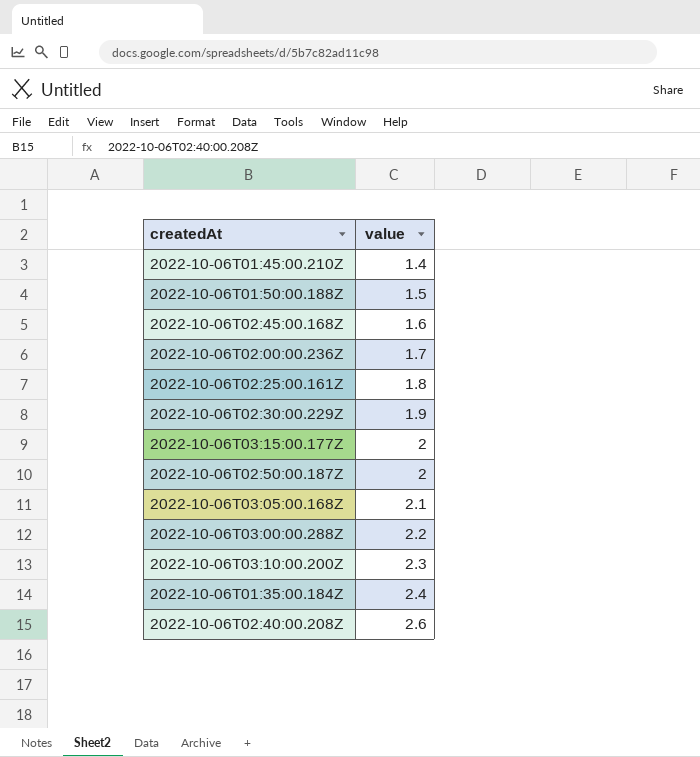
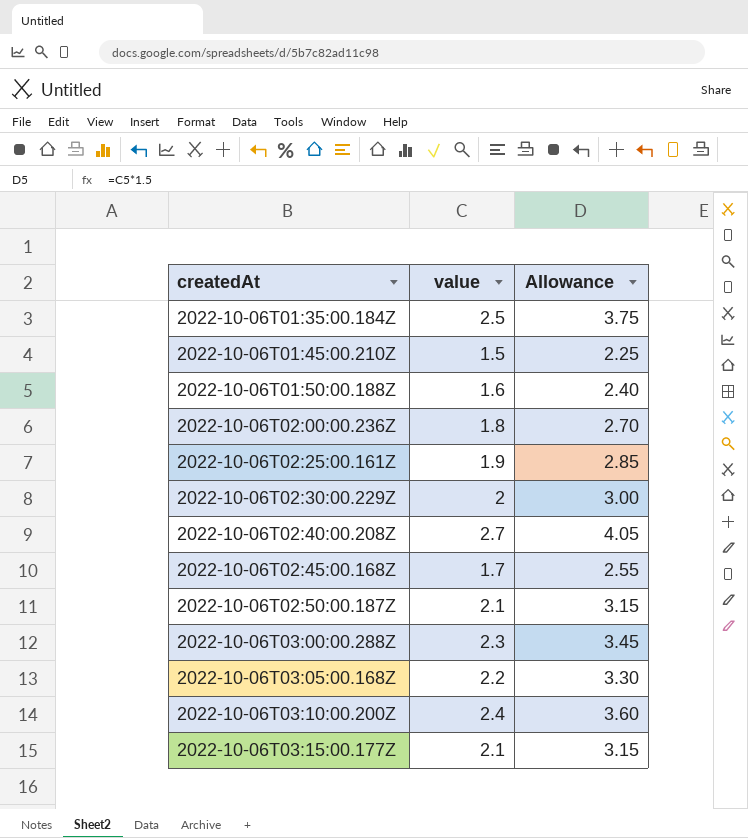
row order: value ascending -> createdAt ascending
column Allowance | formula: none -> [value] * 1.5
2022-10-06T01:35:00.184Z | value: 2.4 -> 2.5
2022-10-06T01:45:00.210Z | value: 1.4 -> 1.5
2022-10-06T01:50:00.188Z | value: 1.5 -> 1.6
2022-10-06T02:00:00.236Z | value: 1.7 -> 1.8
2022-10-06T02:25:00.161Z | value: 1.8 -> 1.9
2022-10-06T02:30:00.229Z | value: 1.9 -> 2
2022-10-06T02:40:00.208Z | value: 2.6 -> 2.7
2022-10-06T02:45:00.168Z | value: 1.6 -> 1.7
2022-10-06T02:50:00.187Z | value: 2 -> 2.1
2022-10-06T03:00:00.288Z | value: 2.2 -> 2.3
2022-10-06T03:05:00.168Z | value: 2.1 -> 2.2
2022-10-06T03:10:00.200Z | value: 2.3 -> 2.4
2022-10-06T03:15:00.177Z | value: 2 -> 2.1

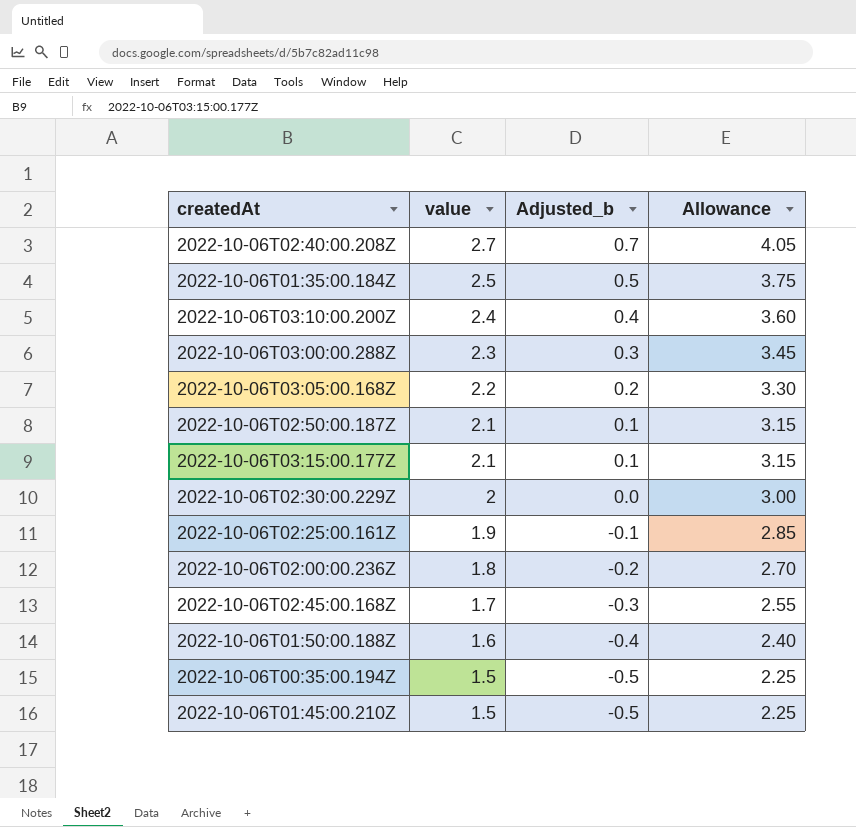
row order: createdAt ascending -> value descending
column Adjusted_b | formula: none -> [value] - 2
row 2022-10-06T00:35:00.194Z: none -> 1.5 | -0.5 | 2.25

